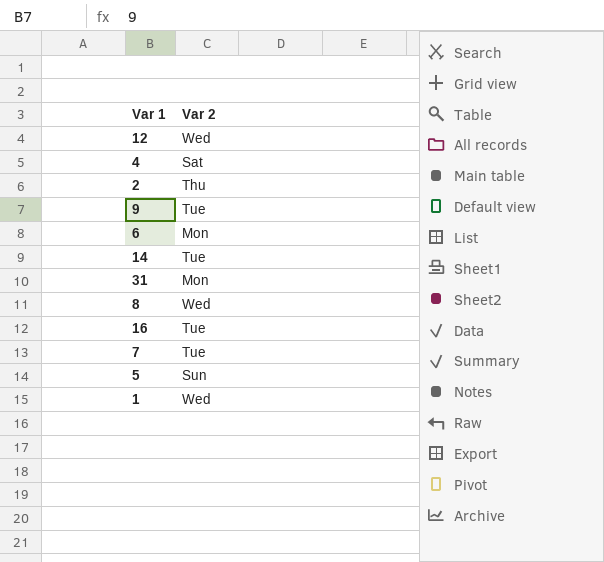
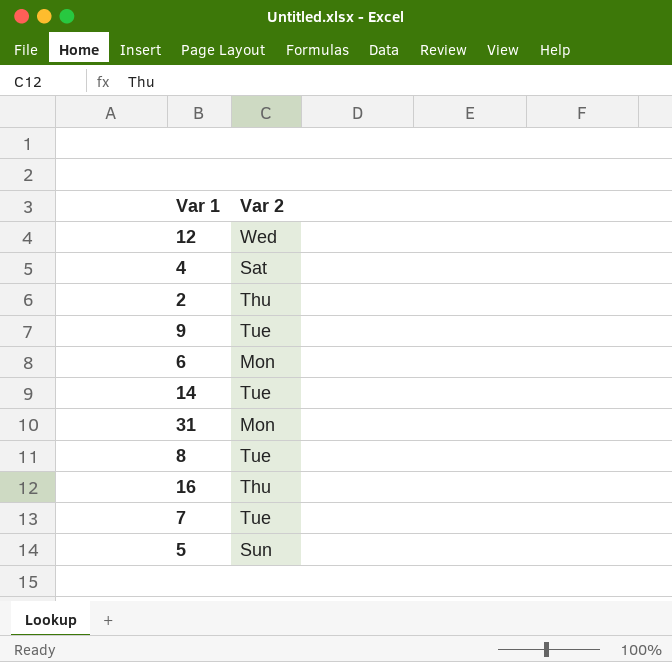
row 1: Wed -> none
8 | Var 2: Wed -> Tue
16 | Var 2: Tue -> Thu

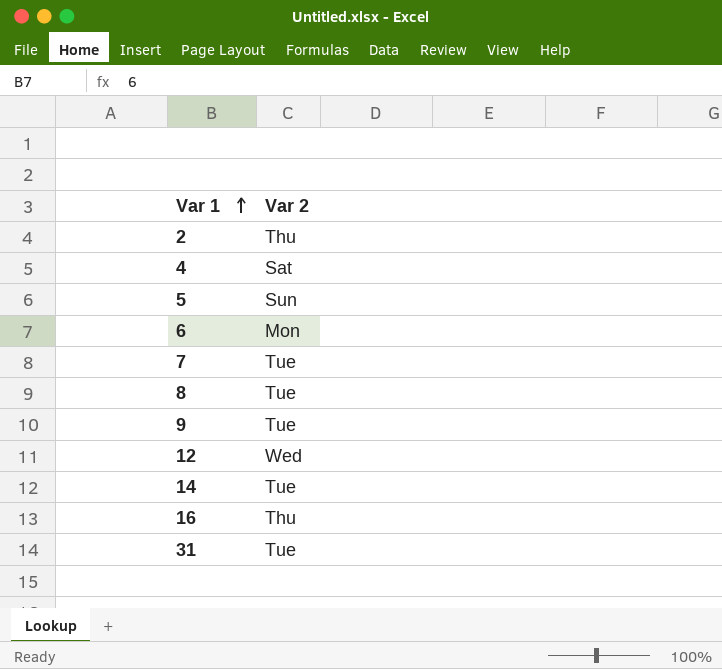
row order: none -> Var 1 ascending
31 | Var 2: Mon -> Tue

